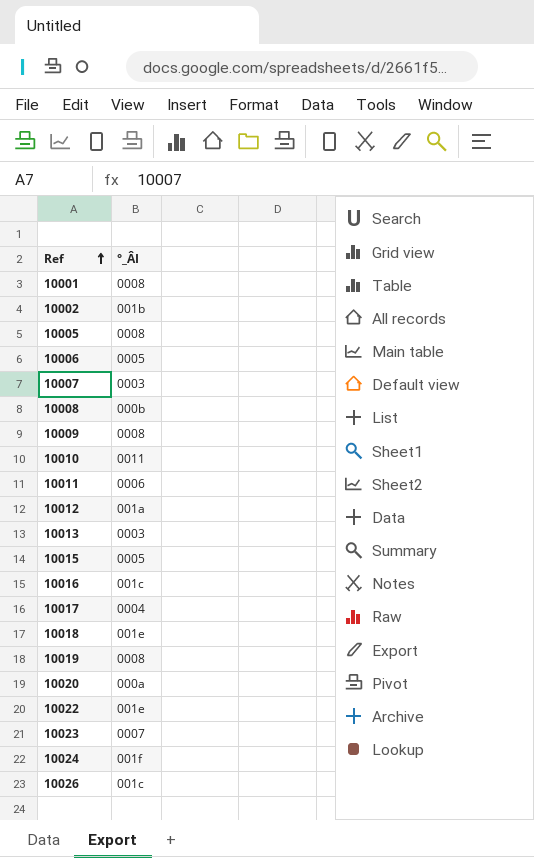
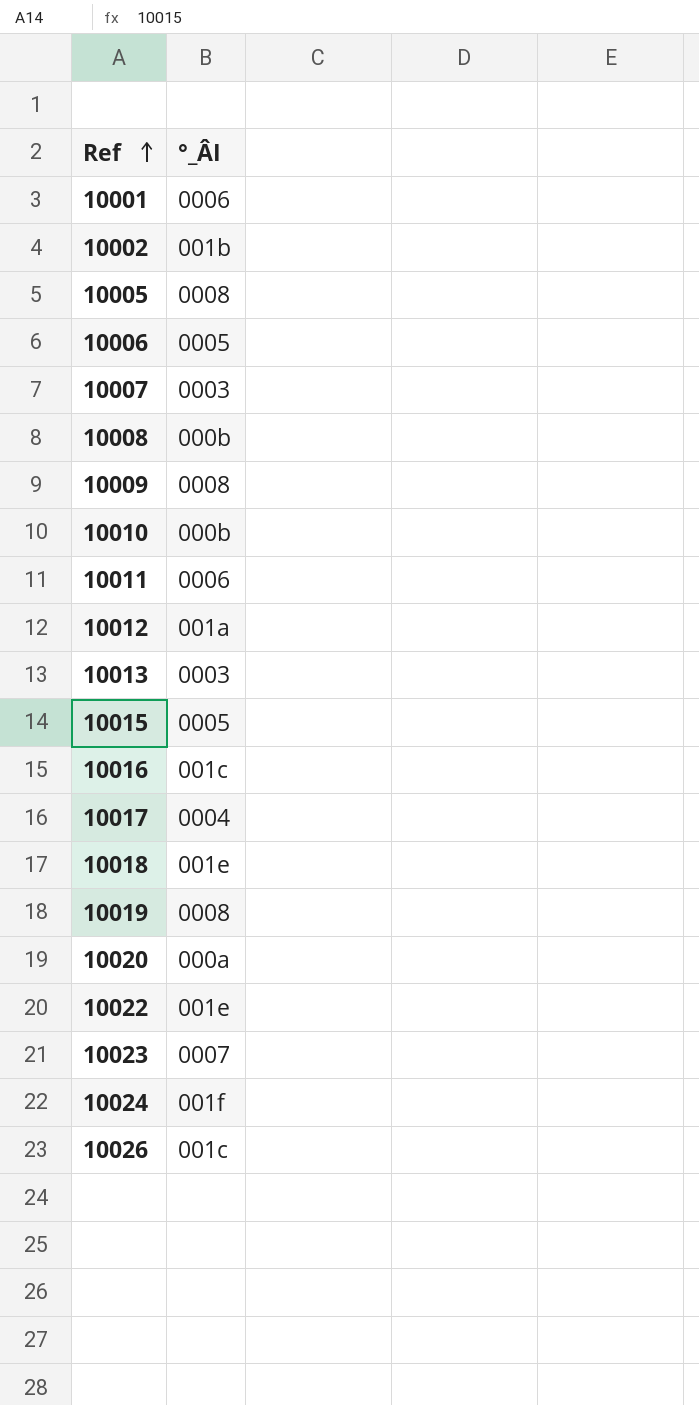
10001 | °_ÂI: 0008 -> 0006
10010 | °_ÂI: 0011 -> 000b

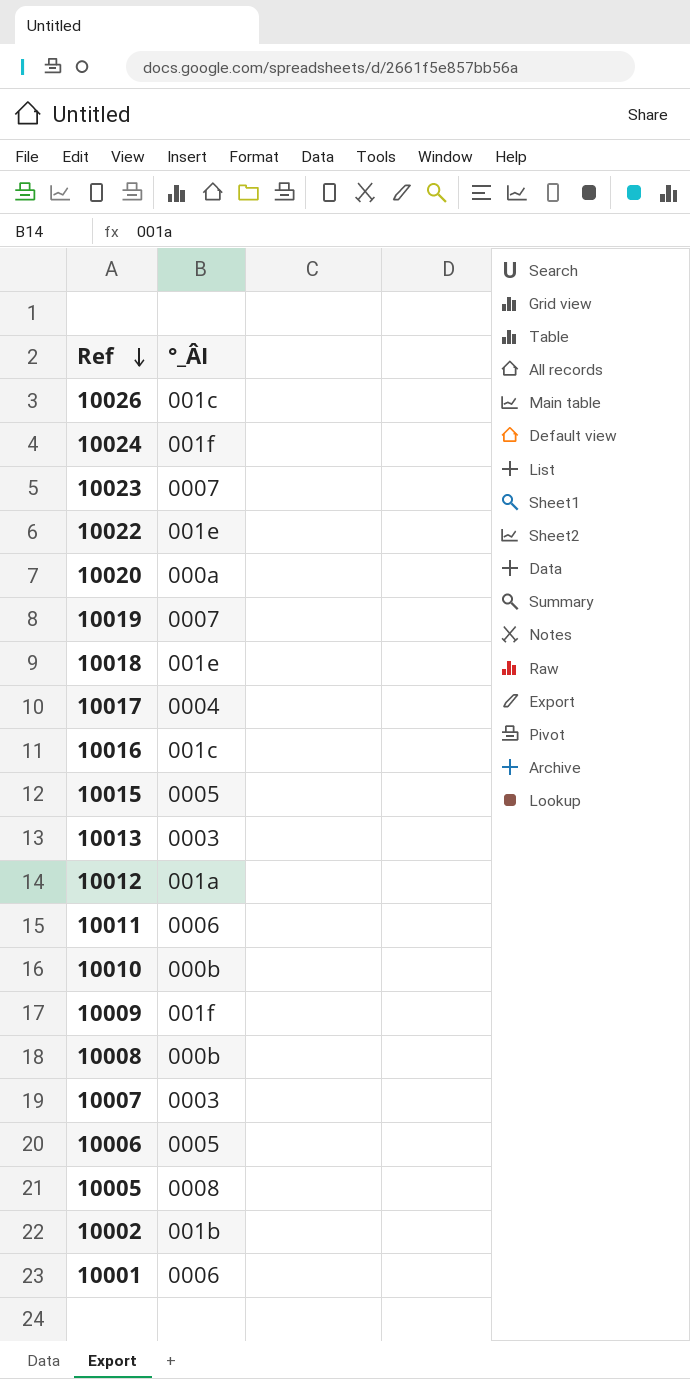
row order: Ref ascending -> Ref descending
10019 | °_ÂI: 0008 -> 0007
10009 | °_ÂI: 0008 -> 001f

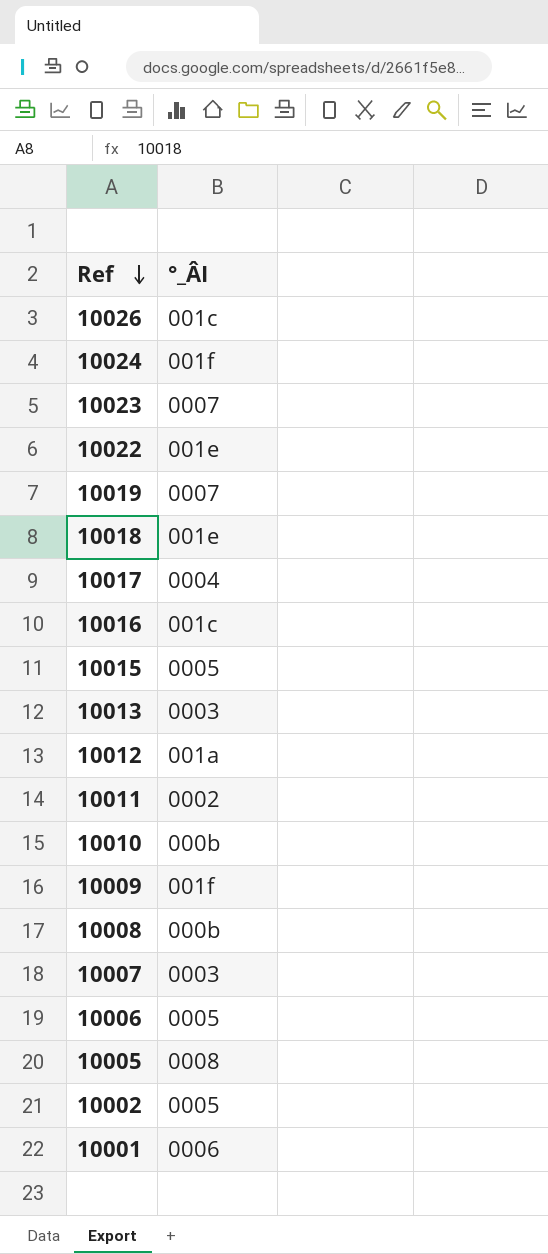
row 10020: 000a -> none
10011 | °_ÂI: 0006 -> 0002
10002 | °_ÂI: 001b -> 0005

